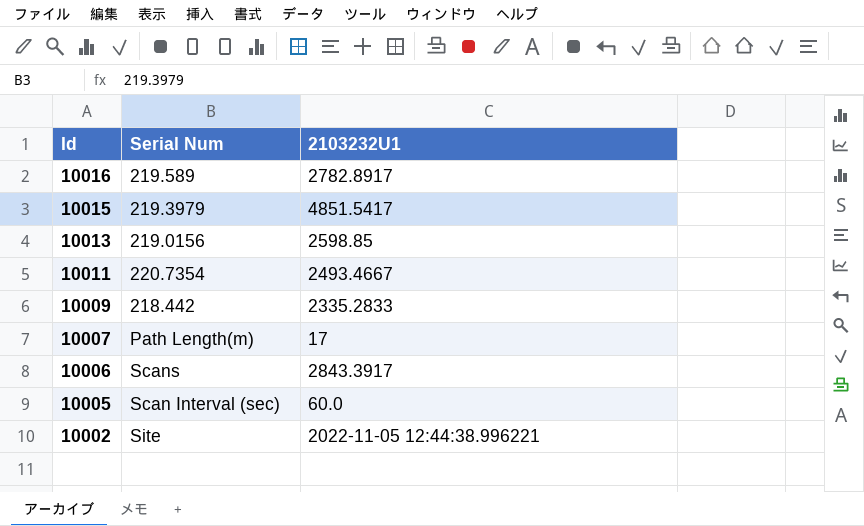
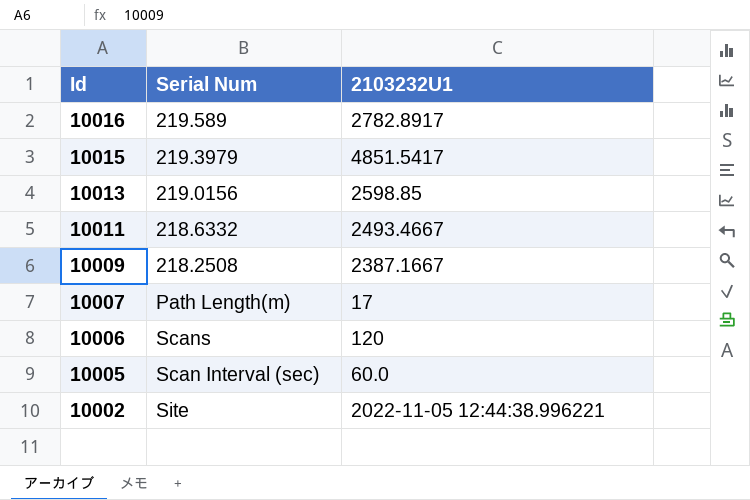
10011 | Serial Num: 220.7354 -> 218.6332
10009 | Serial Num: 218.442 -> 218.2508
10009 | 2103232U1: 2335.2833 -> 2387.1667
10006 | 2103232U1: 2843.3917 -> 120

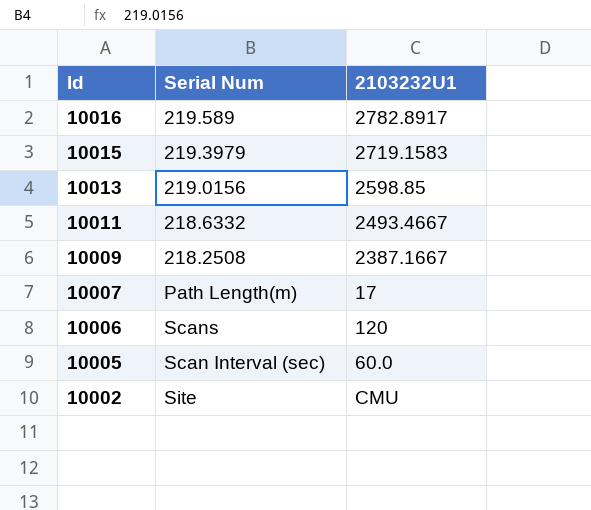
10015 | 2103232U1: 4851.5417 -> 2719.1583
10002 | 2103232U1: 2022-11-05 12:44:38.996221 -> CMU

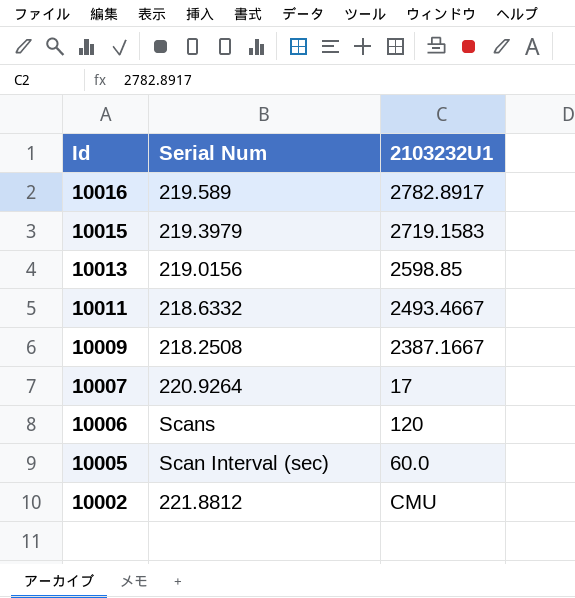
10007 | Serial Num: Path Length(m) -> 220.9264
10002 | Serial Num: Site -> 221.8812

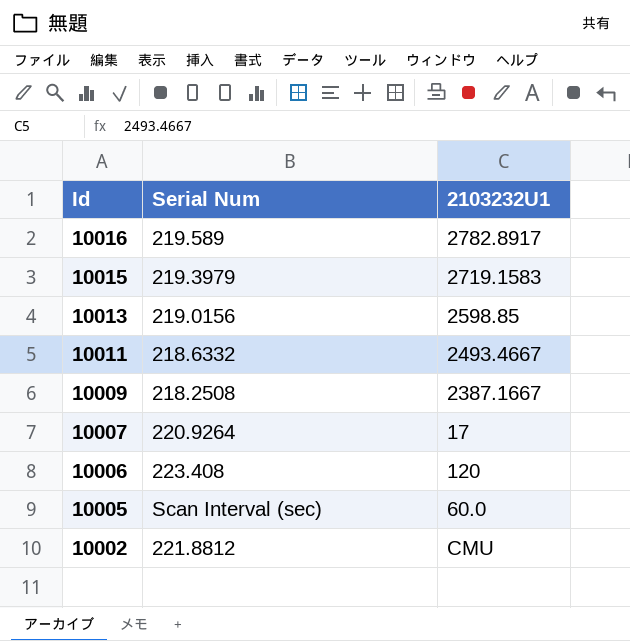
10006 | Serial Num: Scans -> 223.408

